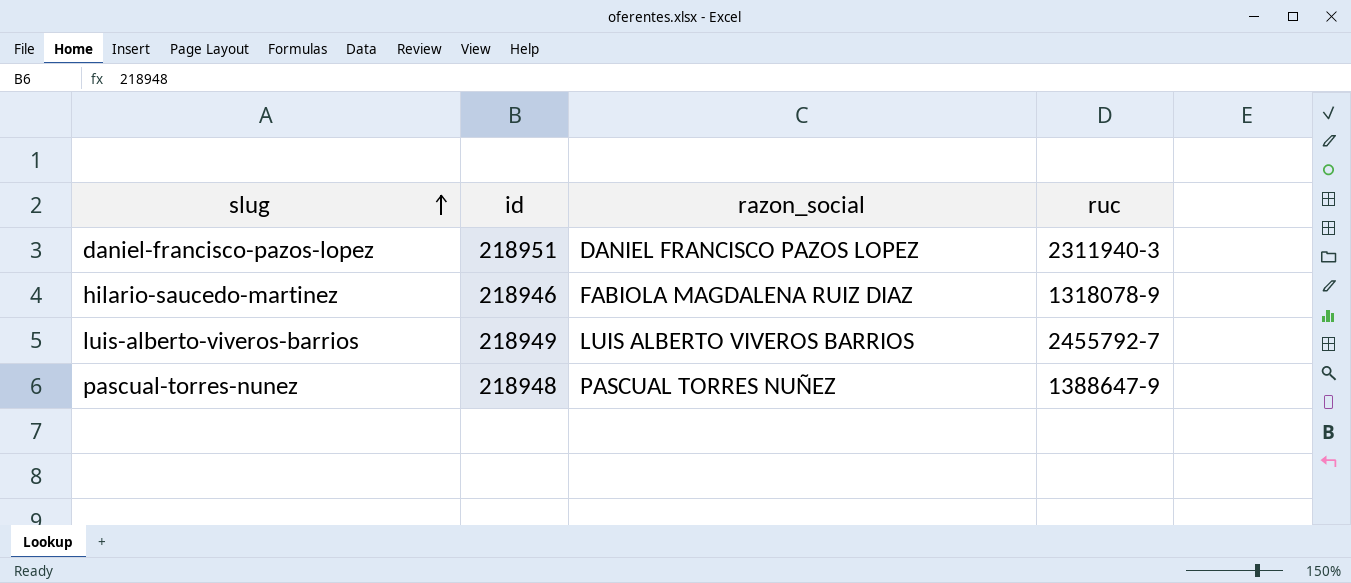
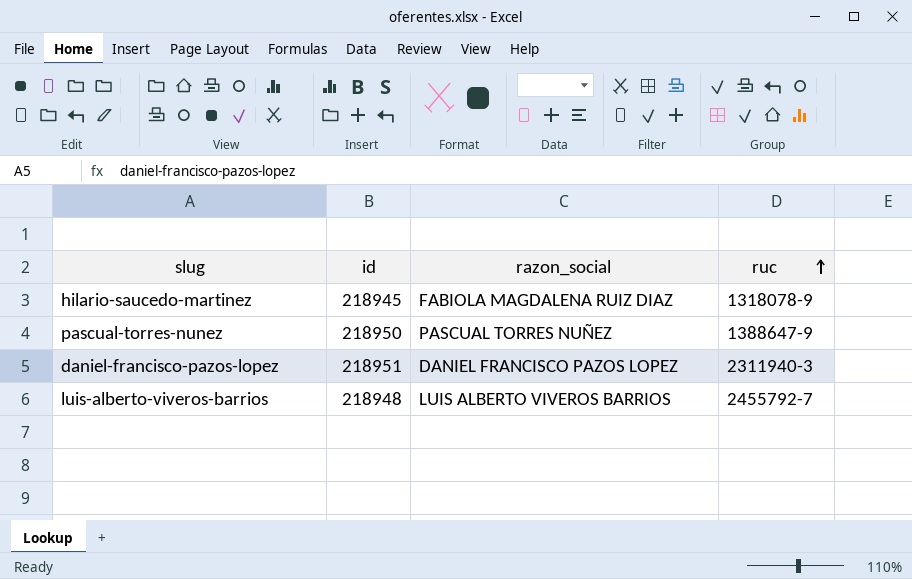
row order: slug ascending -> ruc ascending
hilario-saucedo-martinez | id: 218946 -> 218945
pascual-torres-nunez | id: 218948 -> 218950
luis-alberto-viveros-barrios | id: 218949 -> 218948

